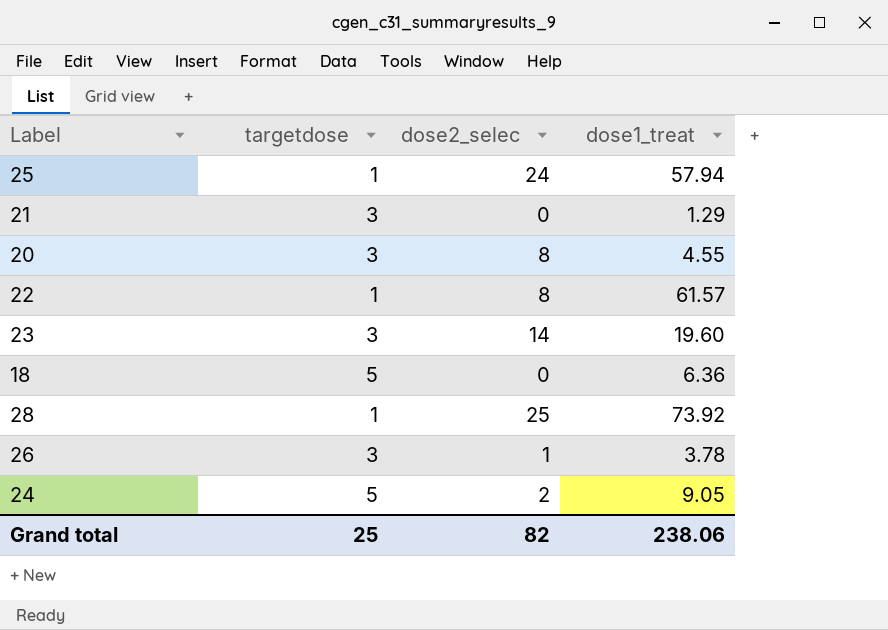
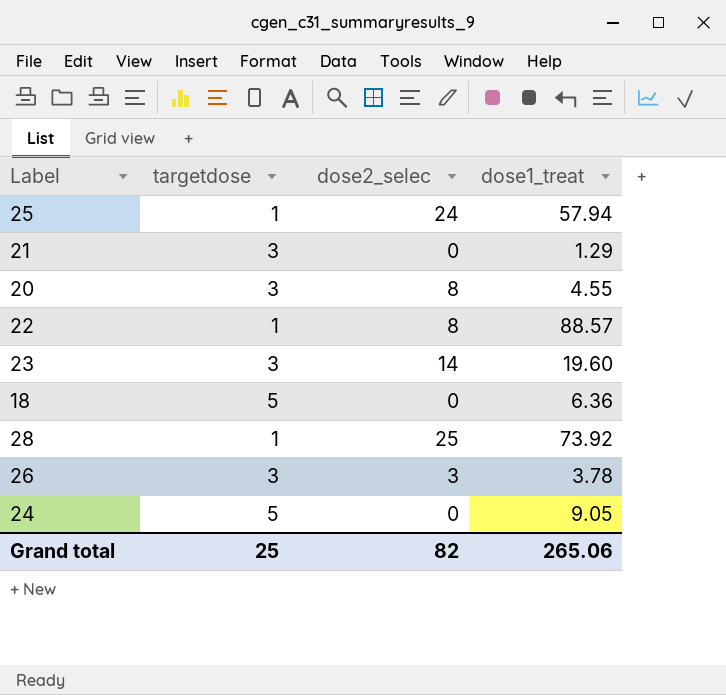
22 | dose1_treat: 61.57 -> 88.57
26 | dose2_selec: 1 -> 3
24 | dose2_selec: 2 -> 0
Grand total | dose1_treat: 238.06 -> 265.06

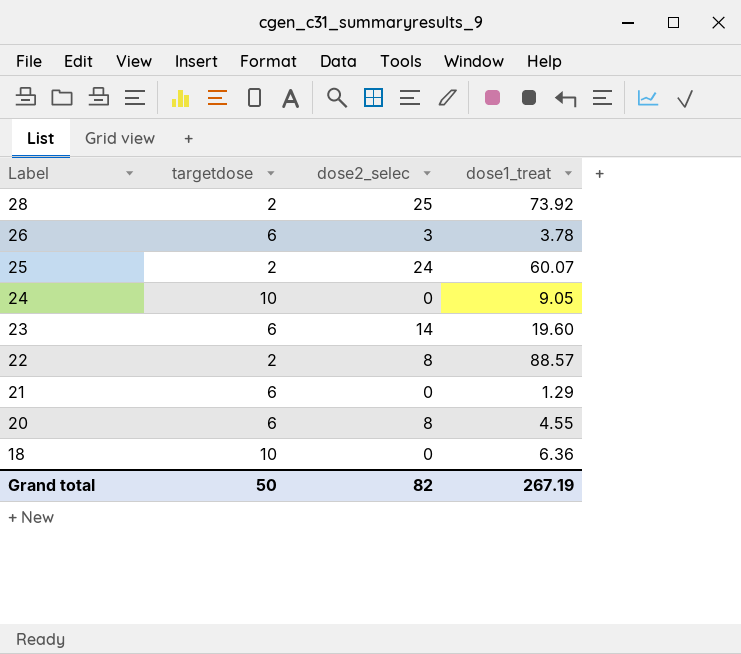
row order: none -> Label descending
28 | targetdose: 1 -> 2
26 | targetdose: 3 -> 6
25 | targetdose: 1 -> 2
25 | dose1_treat: 57.94 -> 60.07
24 | targetdose: 5 -> 10
23 | targetdose: 3 -> 6
22 | targetdose: 1 -> 2
21 | targetdose: 3 -> 6
20 | targetdose: 3 -> 6
18 | targetdose: 5 -> 10
Grand total | targetdose: 25 -> 50
Grand total | dose1_treat: 265.06 -> 267.19

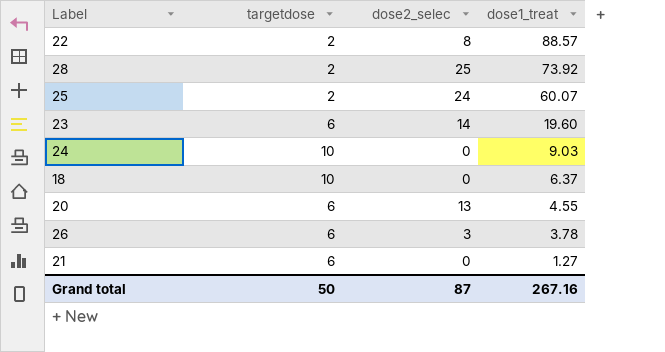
row order: Label descending -> dose1_treat descending
24 | dose1_treat: 9.05 -> 9.03
18 | dose1_treat: 6.36 -> 6.37
20 | dose2_selec: 8 -> 13
21 | dose1_treat: 1.29 -> 1.27
Grand total | dose2_selec: 82 -> 87
Grand total | dose1_treat: 267.19 -> 267.16

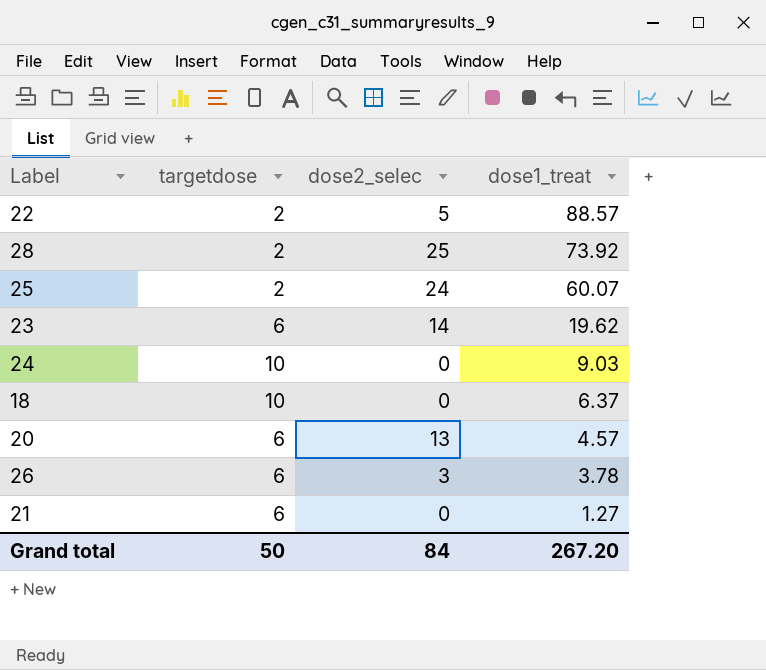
22 | dose2_selec: 8 -> 5
23 | dose1_treat: 19.60 -> 19.62
20 | dose1_treat: 4.55 -> 4.57
Grand total | dose2_selec: 87 -> 84
Grand total | dose1_treat: 267.16 -> 267.20

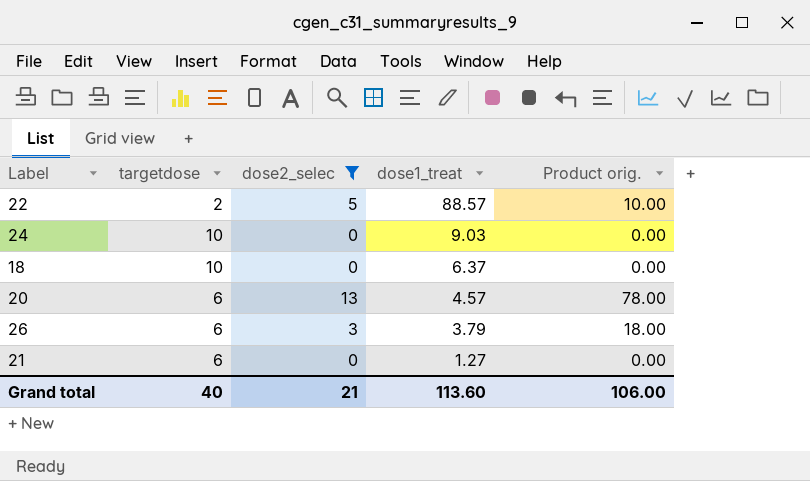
filter: none -> dose2_selec <= 13
column Product orig. | formula: none -> [targetdose] * [dose2_selec]
26 | dose1_treat: 3.78 -> 3.79
Grand total | targetdose: 50 -> 40
Grand total | dose2_selec: 84 -> 21
Grand total | dose1_treat: 267.20 -> 113.60

